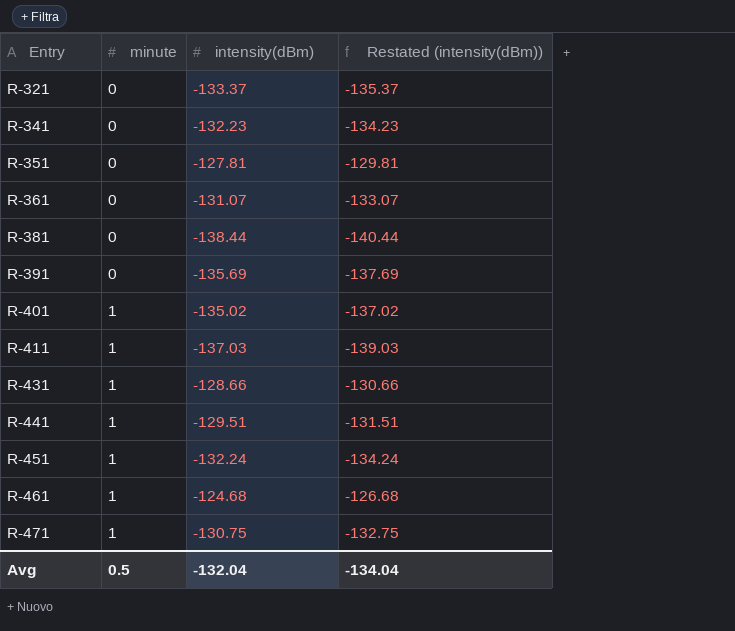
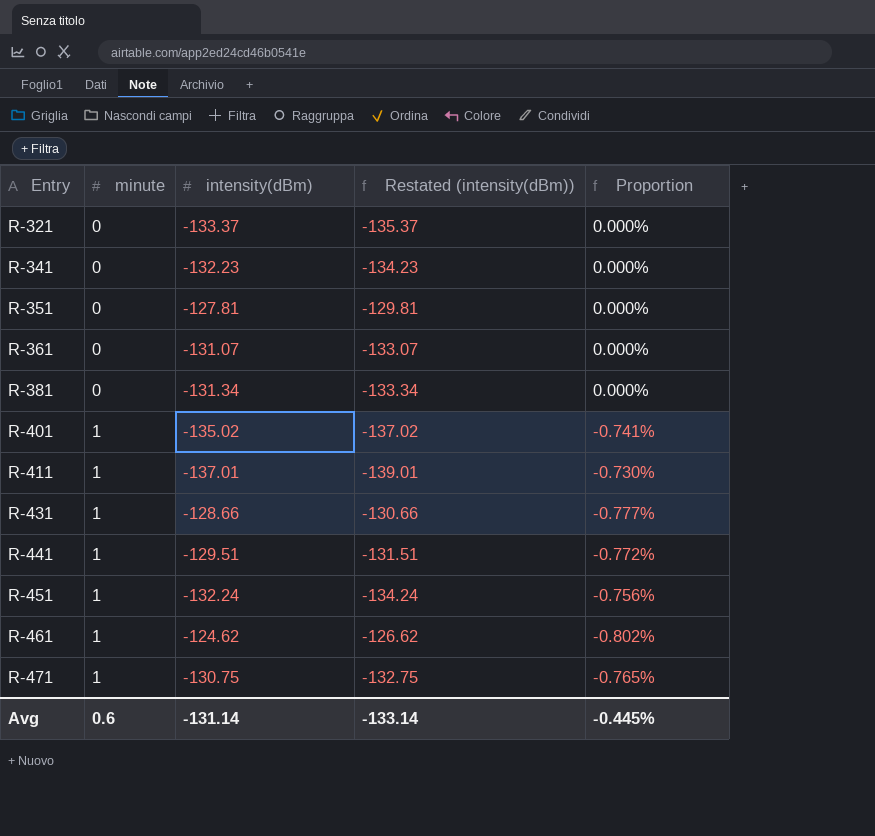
column Proportion | formula: none -> [minute] / [intensity(dBm)]
row R-391: 0 | -135.69 | -137.69 -> none
R-381 | intensity(dBm): -138.44 -> -131.34
R-381 | Restated (intensity(dBm)): -140.44 -> -133.34
R-411 | intensity(dBm): -137.03 -> -137.01
R-411 | Restated (intensity(dBm)): -139.03 -> -139.01
R-461 | intensity(dBm): -124.68 -> -124.62
R-461 | Restated (intensity(dBm)): -126.68 -> -126.62
Avg | minute: 0.5 -> 0.6
Avg | intensity(dBm): -132.04 -> -131.14
Avg | Restated (intensity(dBm)): -134.04 -> -133.14

